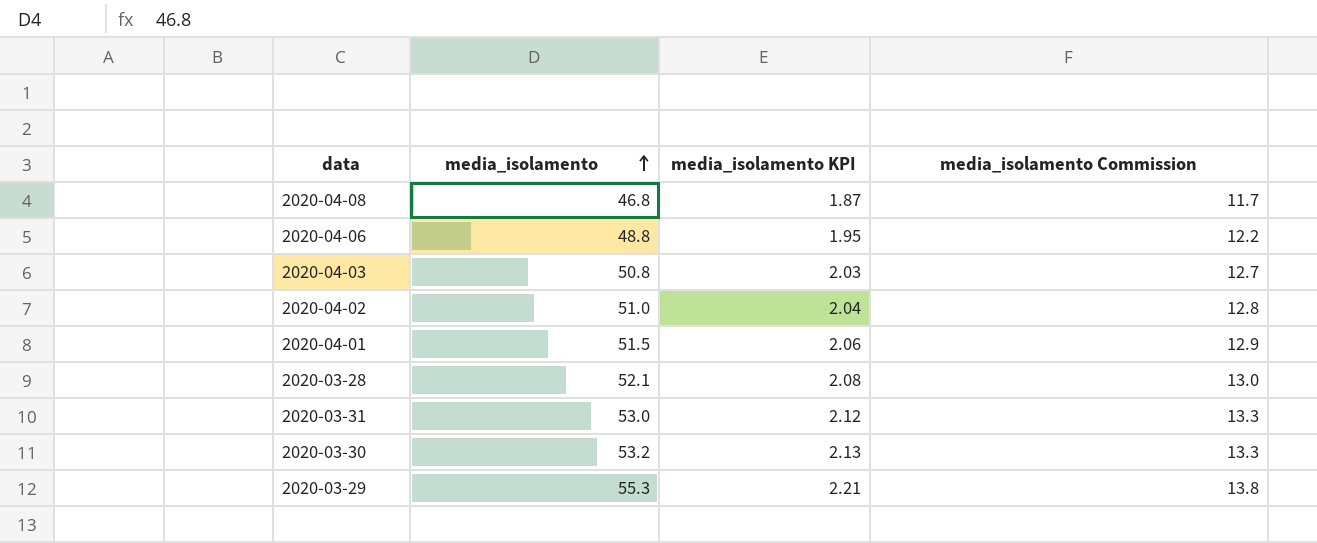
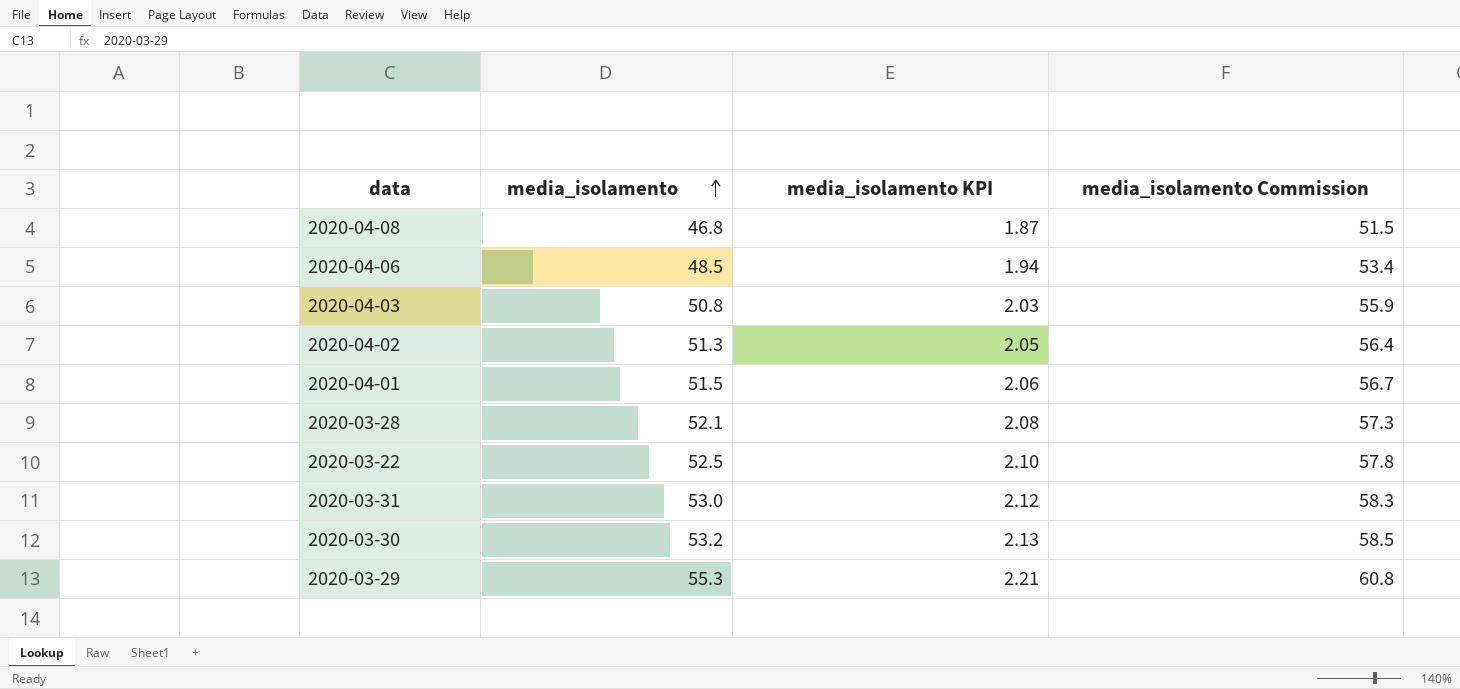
column media_isolamento Commission | formula: [media_isolamento] * 0.25 -> [media_isolamento] * 1.1
2020-04-06 | media_isolamento: 48.8 -> 48.5
2020-04-06 | media_isolamento KPI: 1.95 -> 1.94
2020-04-02 | media_isolamento: 51.0 -> 51.3
2020-04-02 | media_isolamento KPI: 2.04 -> 2.05
row 2020-03-22: none -> 52.5 | 2.10 | 57.8

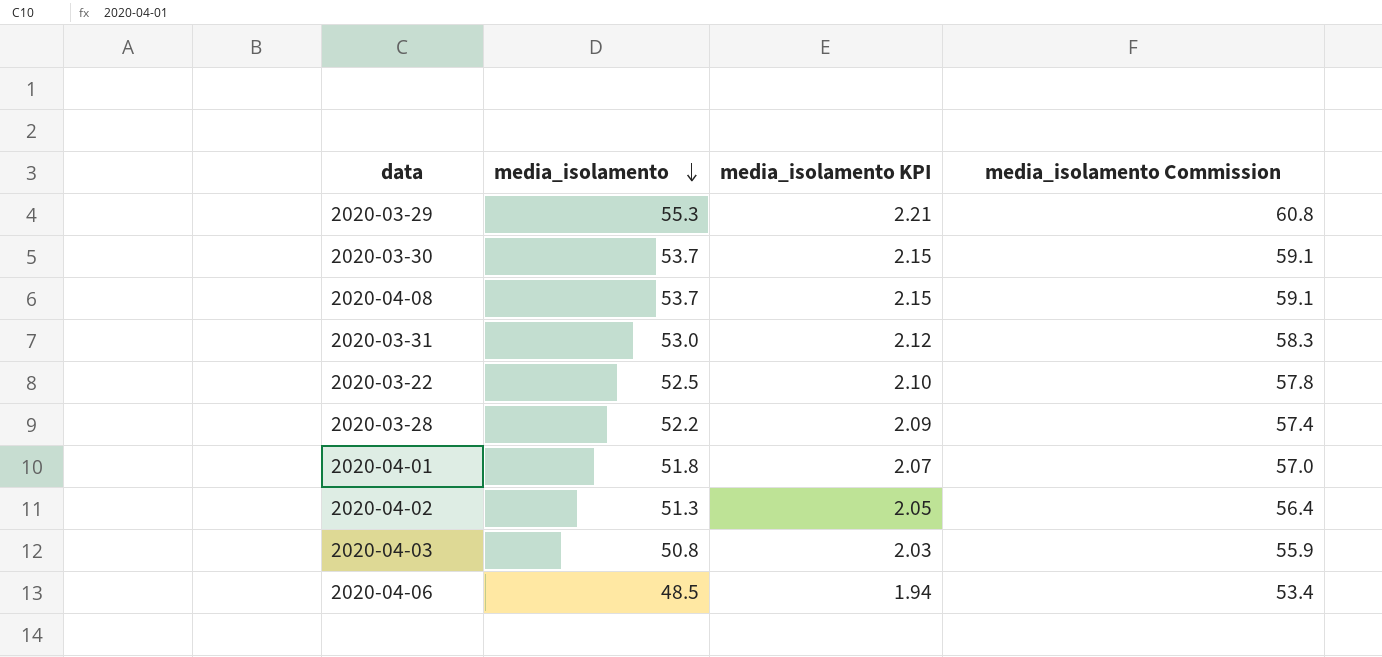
row order: media_isolamento ascending -> media_isolamento descending
2020-03-30 | media_isolamento: 53.2 -> 53.7
2020-03-30 | media_isolamento KPI: 2.13 -> 2.15
2020-03-30 | media_isolamento Commission: 58.5 -> 59.1
2020-04-08 | media_isolamento: 46.8 -> 53.7
2020-04-08 | media_isolamento KPI: 1.87 -> 2.15
2020-04-08 | media_isolamento Commission: 51.5 -> 59.1
2020-03-28 | media_isolamento: 52.1 -> 52.2
2020-03-28 | media_isolamento KPI: 2.08 -> 2.09
2020-03-28 | media_isolamento Commission: 57.3 -> 57.4
2020-04-01 | media_isolamento: 51.5 -> 51.8
2020-04-01 | media_isolamento KPI: 2.06 -> 2.07
2020-04-01 | media_isolamento Commission: 56.7 -> 57.0

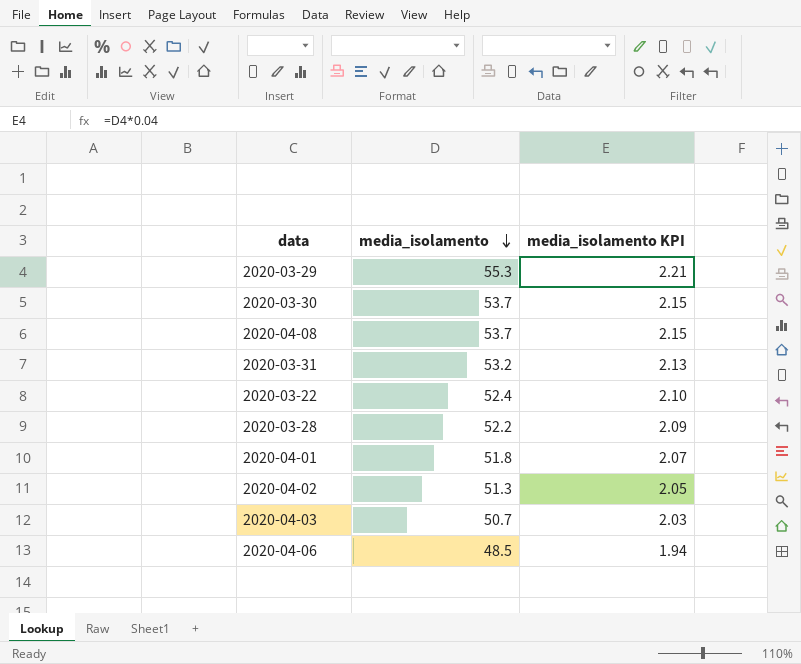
column media_isolamento Commission | formula: [media_isolamento] * 1.1 -> none
2020-03-31 | media_isolamento: 53.0 -> 53.2
2020-03-31 | media_isolamento KPI: 2.12 -> 2.13
2020-03-22 | media_isolamento: 52.5 -> 52.4
2020-04-03 | media_isolamento: 50.8 -> 50.7

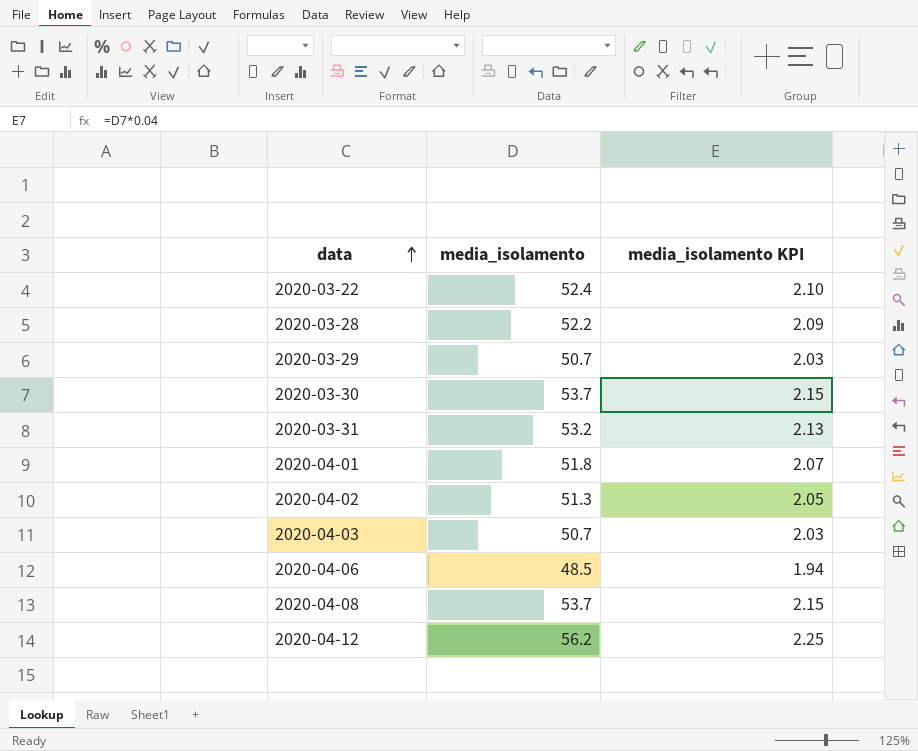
row order: media_isolamento descending -> data ascending
2020-03-29 | media_isolamento: 55.3 -> 50.7
2020-03-29 | media_isolamento KPI: 2.21 -> 2.03
row 2020-04-12: none -> 56.2 | 2.25

